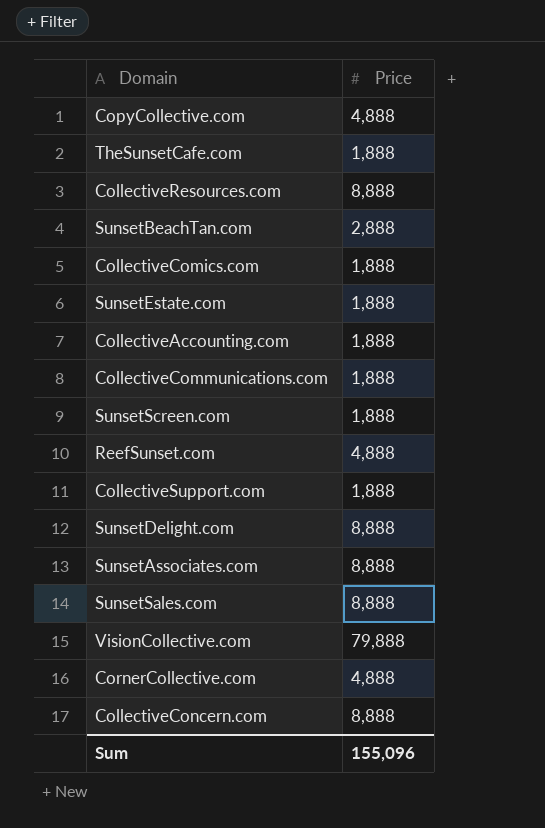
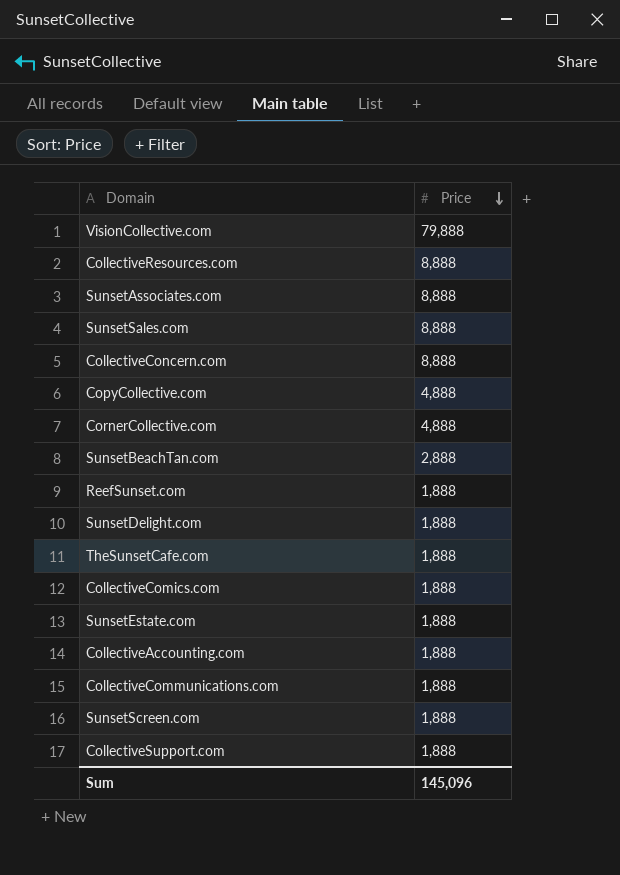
row order: none -> Price descending
ReefSunset.com | Price: 4,888 -> 1,888
SunsetDelight.com | Price: 8,888 -> 1,888
Sum | Price: 155,096 -> 145,096

